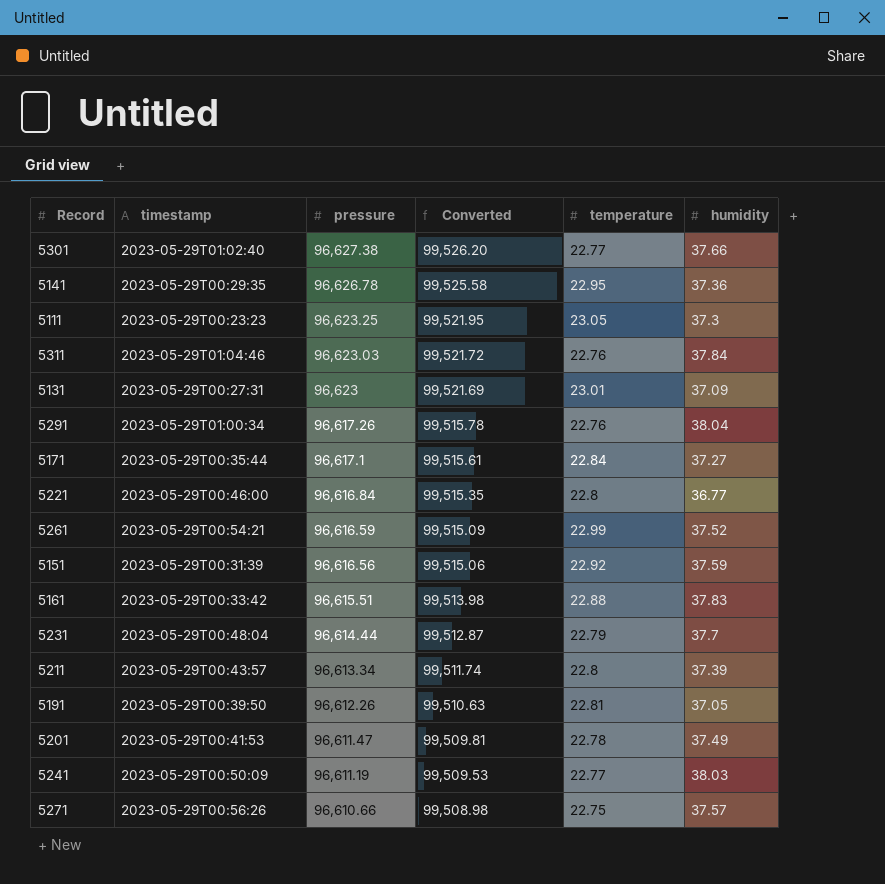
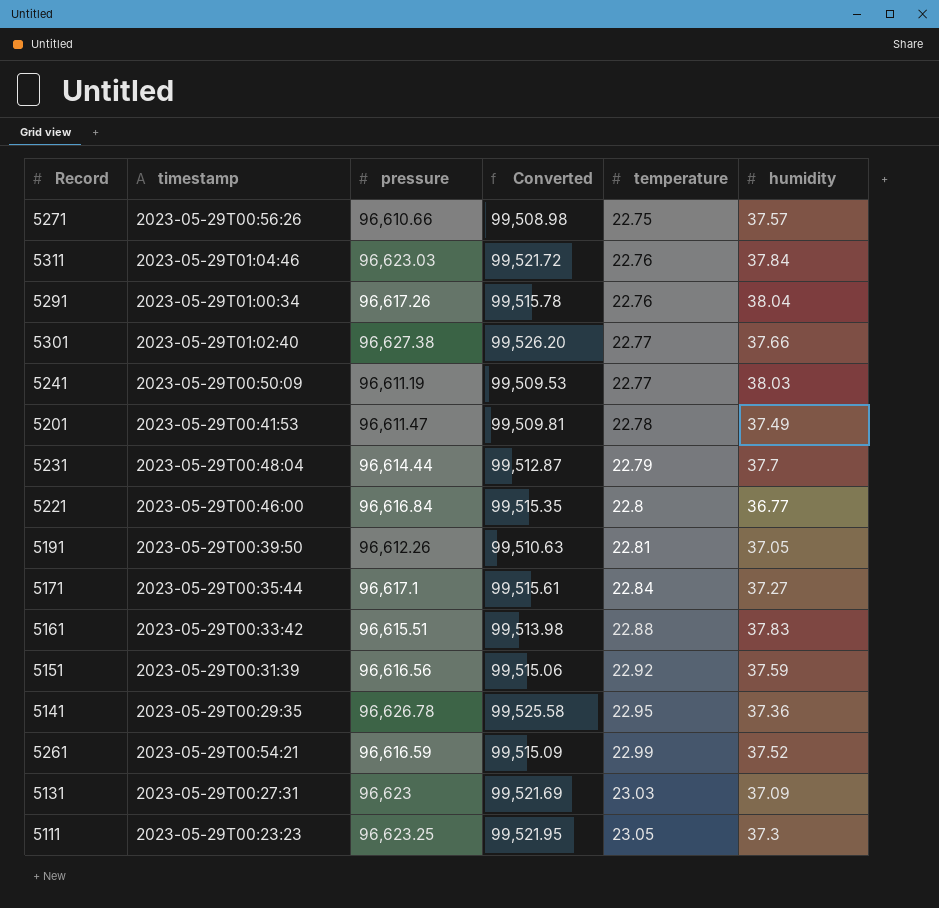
row order: pressure descending -> temperature ascending
row 5211: 2023-05-29T00:43:57 | 96,613.34 | 99,511.74 | 22.8 | 37.39 -> none
5131 | temperature: 23.01 -> 23.03

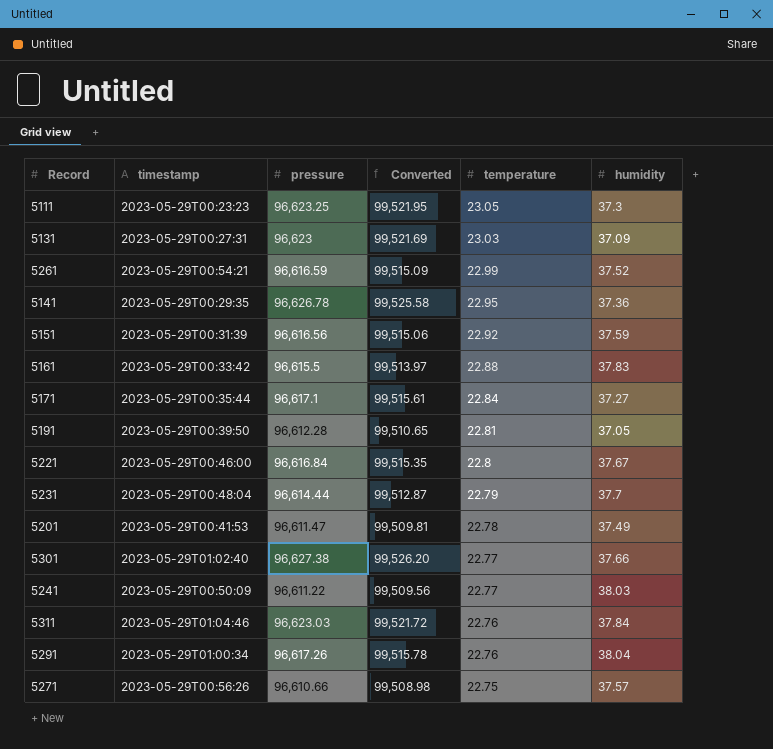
row order: temperature ascending -> temperature descending
5161 | pressure: 96,615.51 -> 96,615.5
5161 | Converted: 99,513.98 -> 99,513.97
5191 | pressure: 96,612.26 -> 96,612.28
5191 | Converted: 99,510.63 -> 99,510.65
5221 | humidity: 36.77 -> 37.67
5241 | pressure: 96,611.19 -> 96,611.22
5241 | Converted: 99,509.53 -> 99,509.56

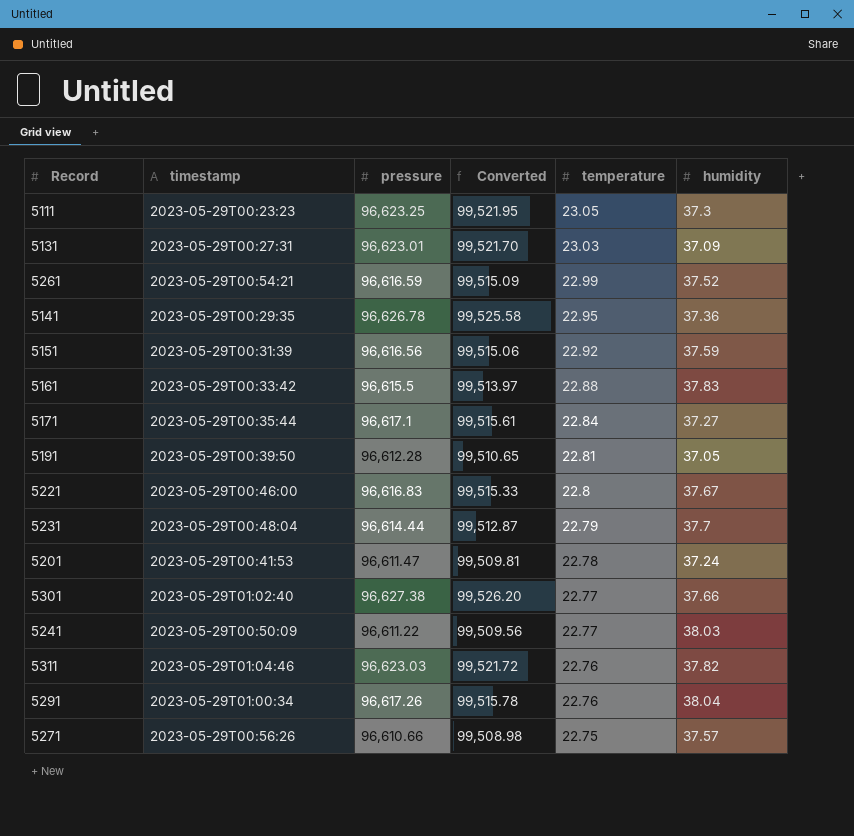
5131 | pressure: 96,623 -> 96,623.01
5131 | Converted: 99,521.69 -> 99,521.70
5221 | pressure: 96,616.84 -> 96,616.83
5221 | Converted: 99,515.35 -> 99,515.33
5201 | humidity: 37.49 -> 37.24
5311 | humidity: 37.84 -> 37.82

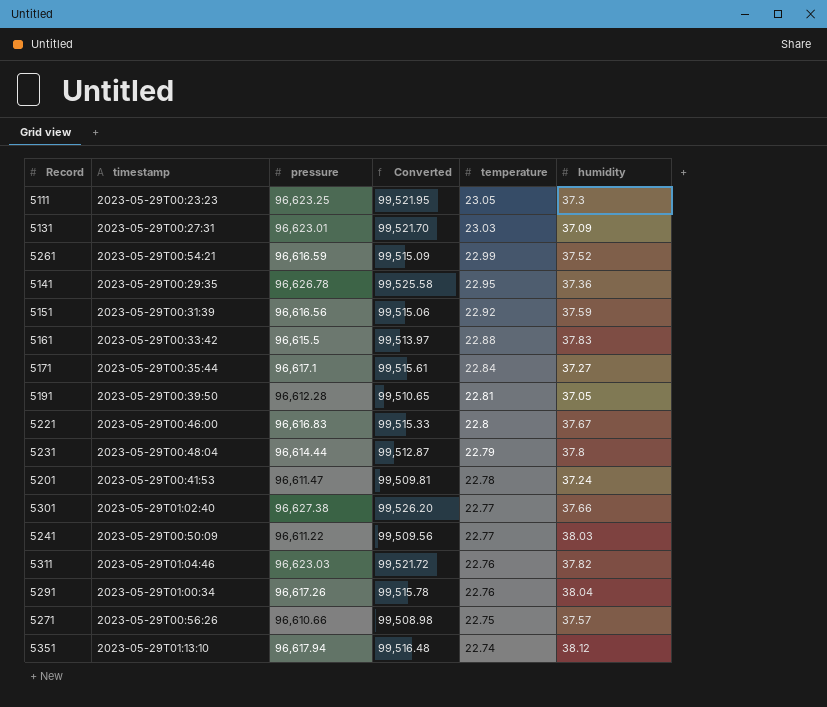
5231 | humidity: 37.7 -> 37.8
row 5351: none -> 2023-05-29T01:13:10 | 96,617.94 | 99,516.48 | 22.74 | 38.12

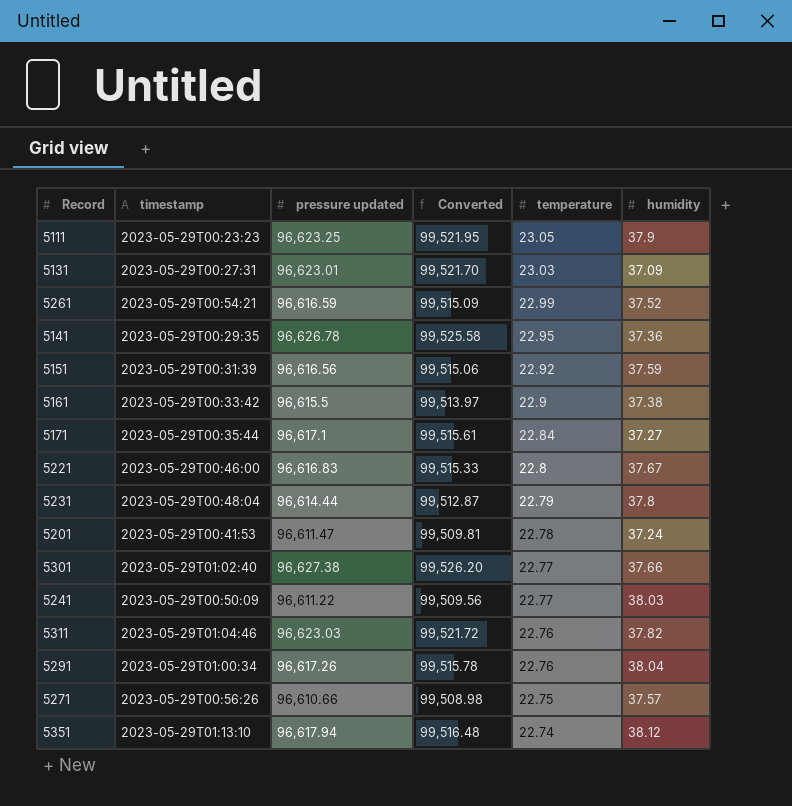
column name: pressure -> pressure updated
row 5191: 2023-05-29T00:39:50 | 96,612.28 | 99,510.65 | 22.81 | 37.05 -> none
5111 | humidity: 37.3 -> 37.9
5161 | temperature: 22.88 -> 22.9
5161 | humidity: 37.83 -> 37.38

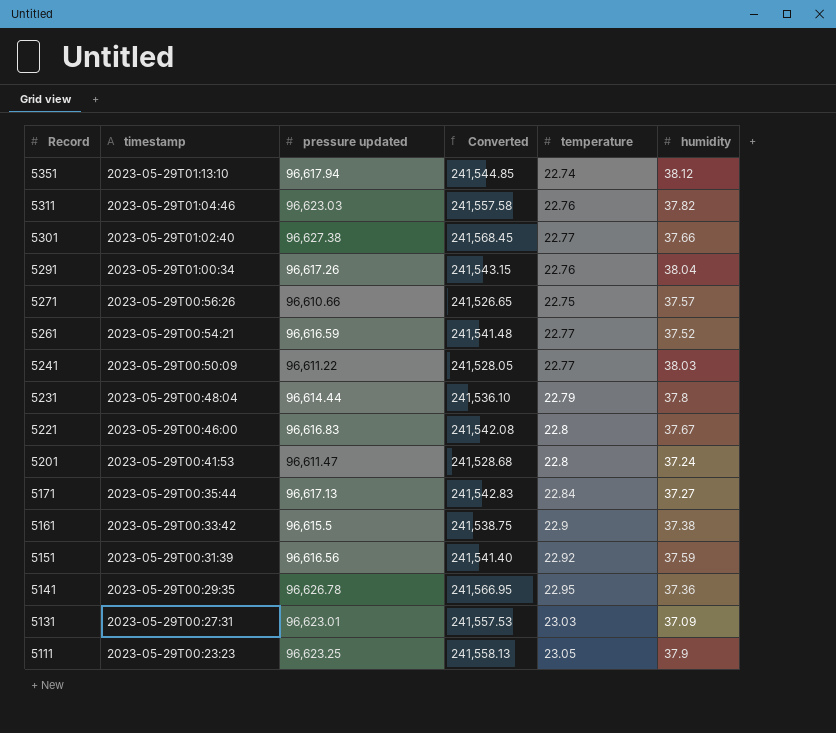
row order: temperature descending -> Record descending
column Converted | formula: [pressure updated] * 1.03 -> [pressure updated] * 2.5
5261 | temperature: 22.99 -> 22.77
5201 | temperature: 22.78 -> 22.8
5171 | pressure updated: 96,617.1 -> 96,617.13

